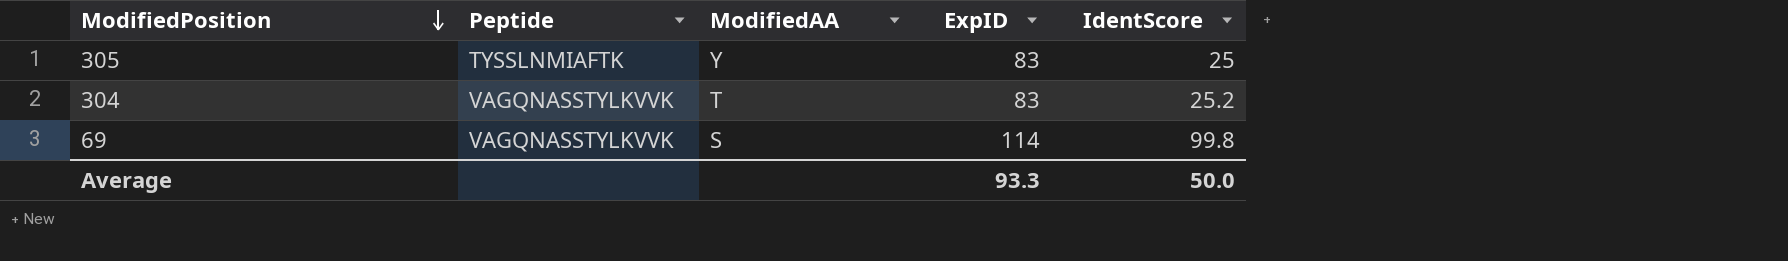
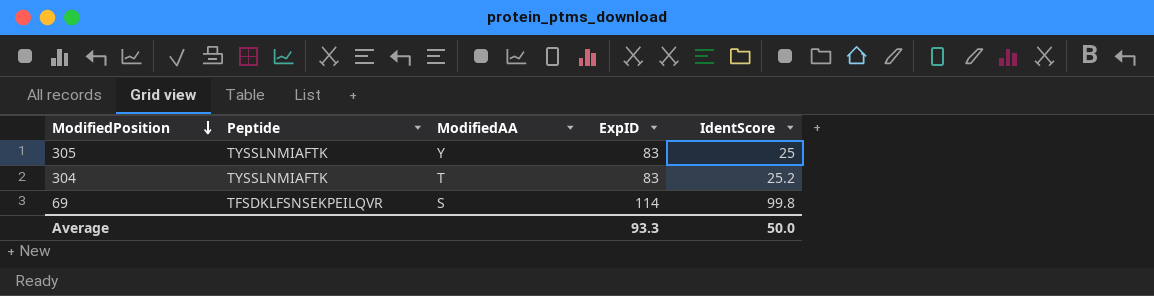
304 | Peptide: VAGQNASSTYLKVVK -> TYSSLNMIAFTK
69 | Peptide: VAGQNASSTYLKVVK -> TFSDKLFSNSEKPEILQVR

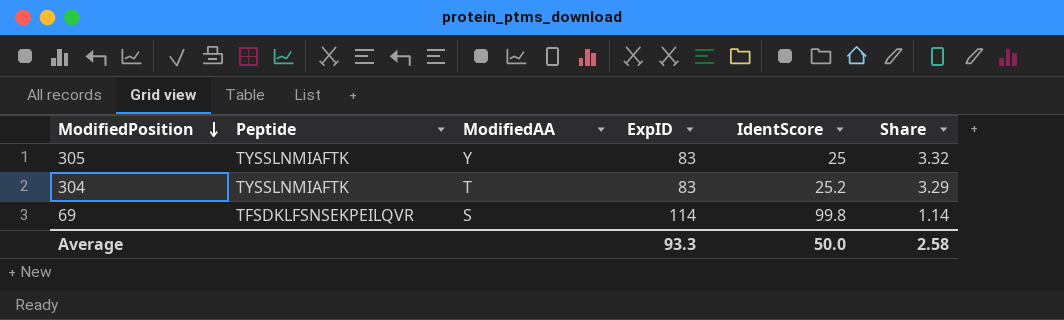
column Share | formula: none -> [ExpID] / [IdentScore]

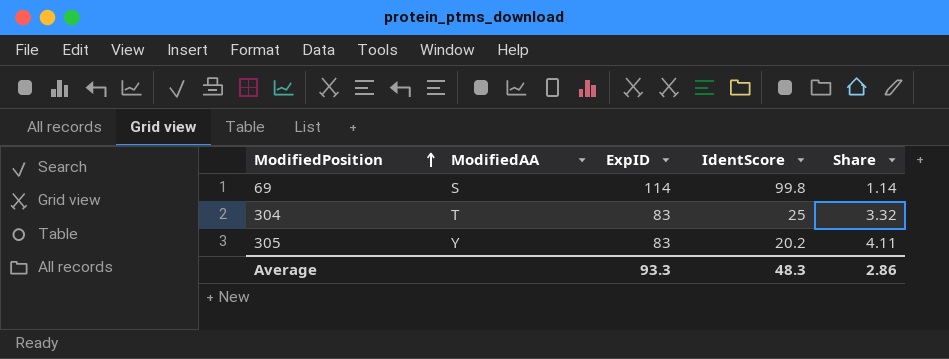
row order: ModifiedPosition descending -> ModifiedPosition ascending
column Peptide | position: 2 -> none
304 | IdentScore: 25.2 -> 25
304 | Share: 3.29 -> 3.32
305 | IdentScore: 25 -> 20.2
305 | Share: 3.32 -> 4.11
Average | IdentScore: 50.0 -> 48.3
Average | Share: 2.58 -> 2.86

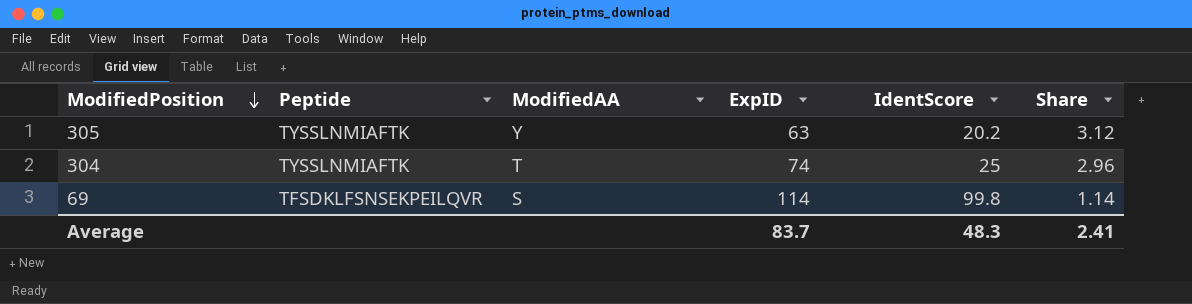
row order: ModifiedPosition ascending -> ModifiedPosition descending
column Peptide | position: none -> 2
305 | ExpID: 83 -> 63
305 | Share: 4.11 -> 3.12
304 | ExpID: 83 -> 74
304 | Share: 3.32 -> 2.96
Average | ExpID: 93.3 -> 83.7
Average | Share: 2.86 -> 2.41

